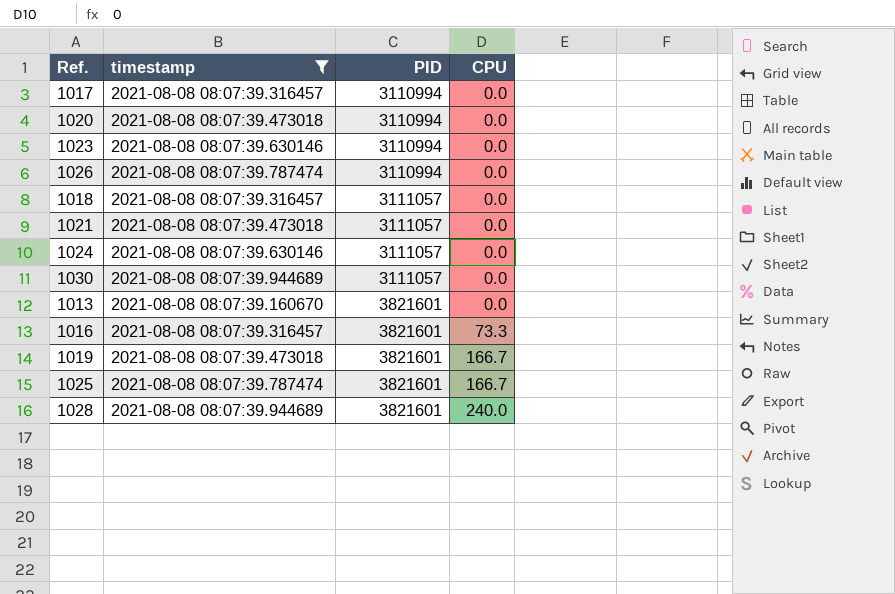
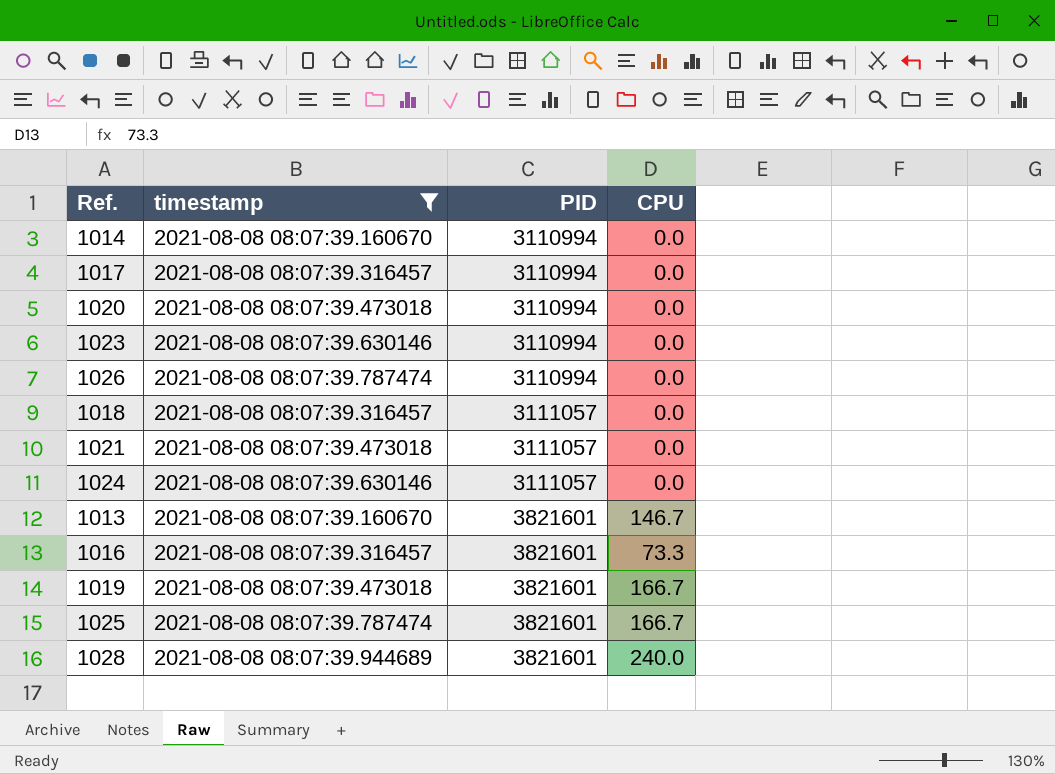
row 1030: 2021-08-08 08:07:39.944689 | 3111057 | 0.0 -> none
row 1014: none -> 2021-08-08 08:07:39.160670 | 3110994 | 0.0
1013 | CPU: 0.0 -> 146.7

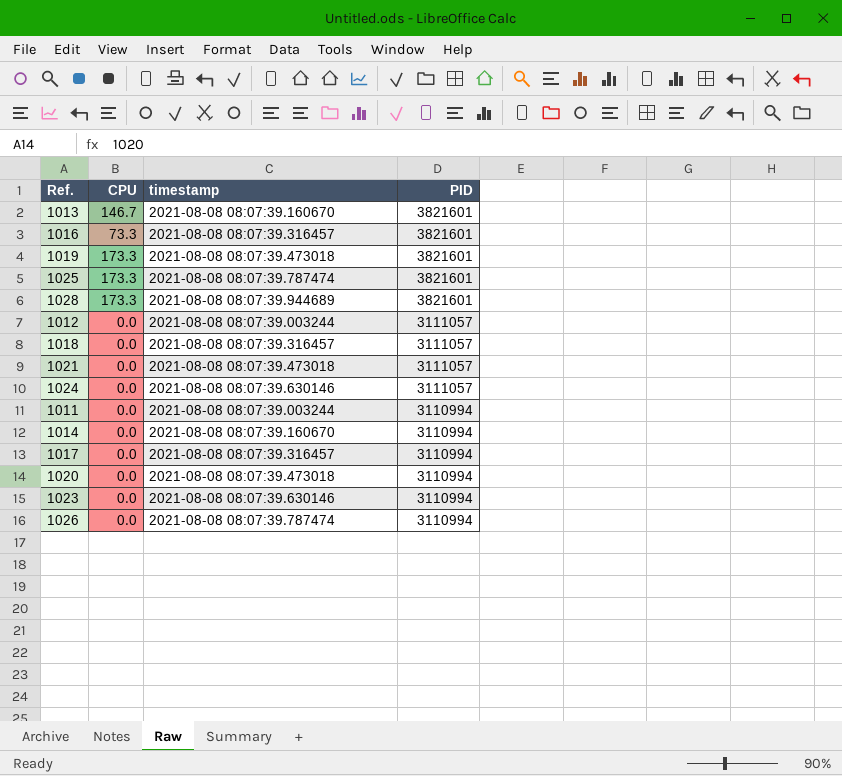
filter: timestamp != 2021-08-08 08:07:39.003244 -> none
row order: PID ascending -> PID descending
column CPU | position: 4 -> 2
1019 | CPU: 166.7 -> 173.3
1025 | CPU: 166.7 -> 173.3
1028 | CPU: 240.0 -> 173.3

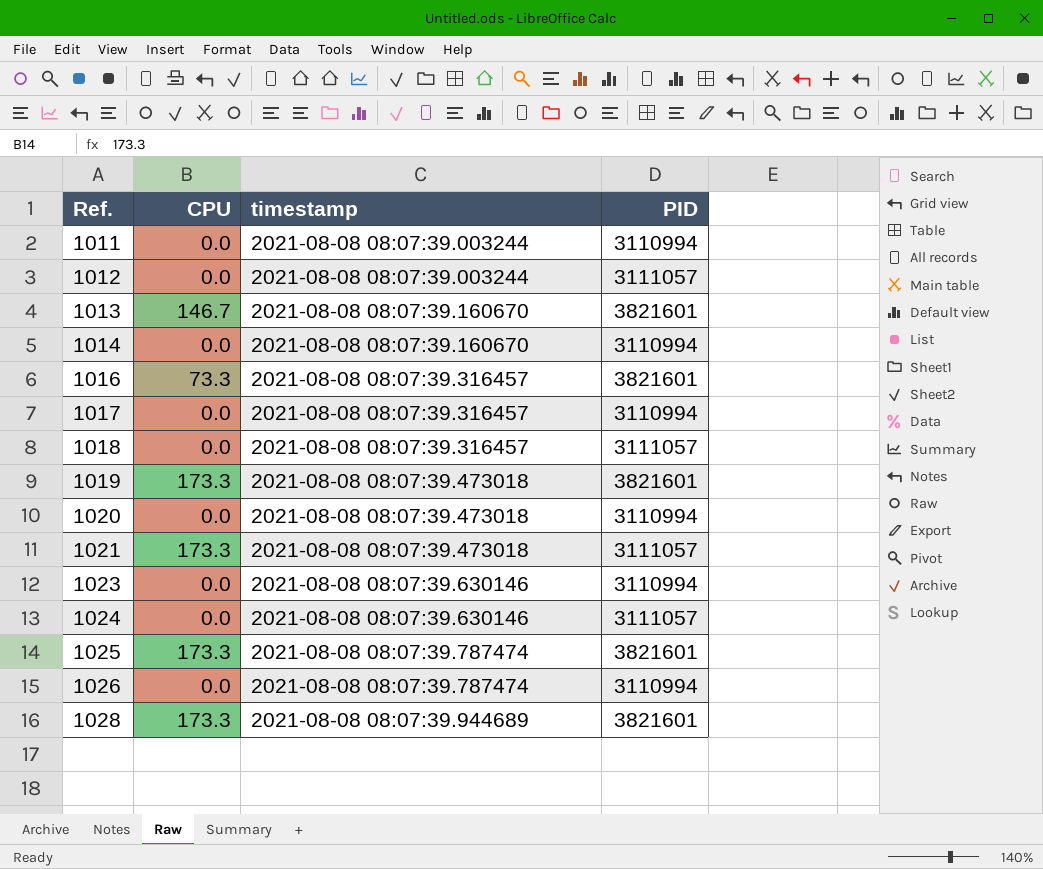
row order: PID descending -> Ref. ascending
1021 | CPU: 0.0 -> 173.3

